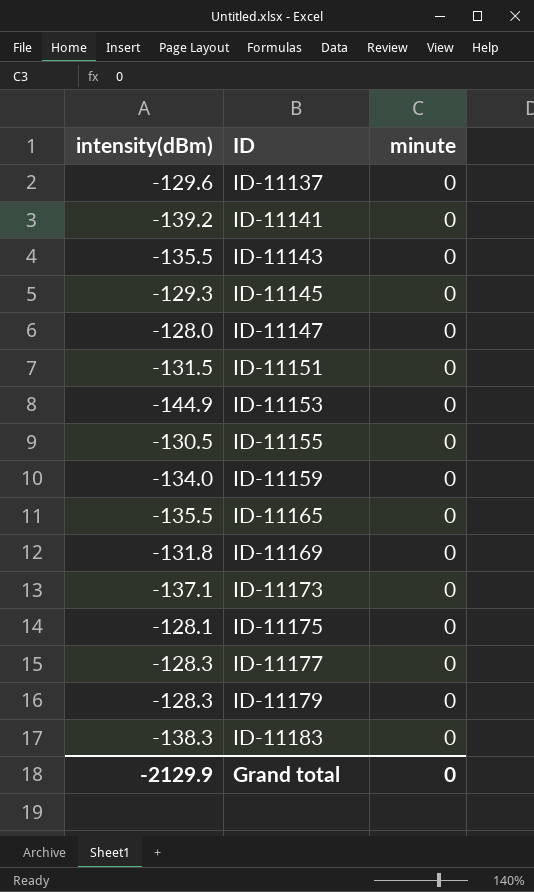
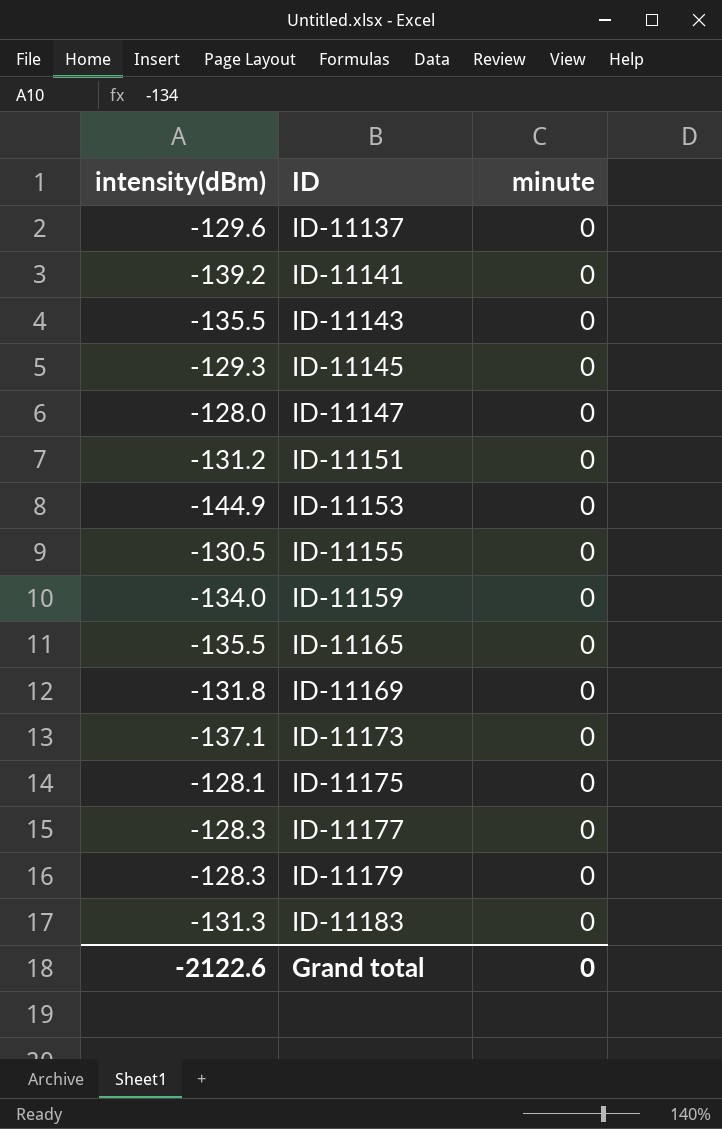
ID-11151 | intensity(dBm): -131.5 -> -131.2
ID-11183 | intensity(dBm): -138.3 -> -131.3
Grand total | intensity(dBm): -2129.9 -> -2122.6

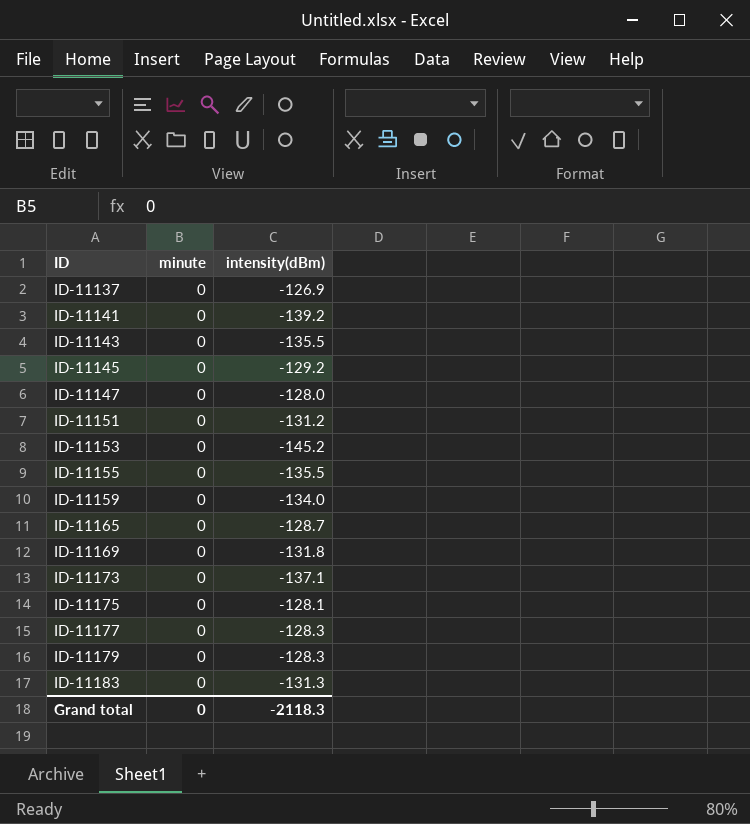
column intensity(dBm) | position: 1 -> 3
ID-11137 | intensity(dBm): -129.6 -> -126.9
ID-11145 | intensity(dBm): -129.3 -> -129.2
ID-11153 | intensity(dBm): -144.9 -> -145.2
ID-11155 | intensity(dBm): -130.5 -> -135.5
ID-11165 | intensity(dBm): -135.5 -> -128.7
Grand total | intensity(dBm): -2122.6 -> -2118.3

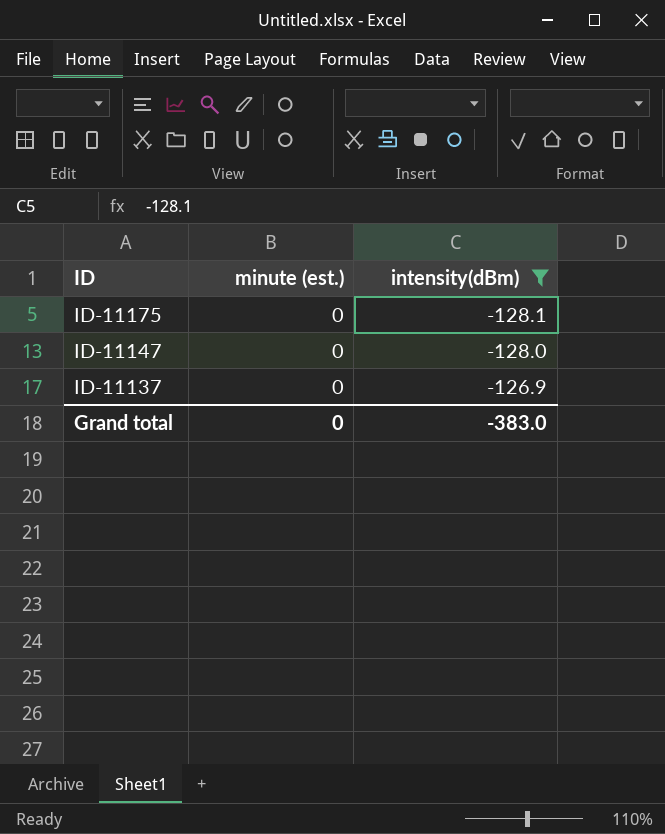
filter: none -> intensity(dBm) >= -128.1
row order: ID ascending -> ID descending
column name: minute -> minute (est.)
Grand total | intensity(dBm): -2118.3 -> -383.0

